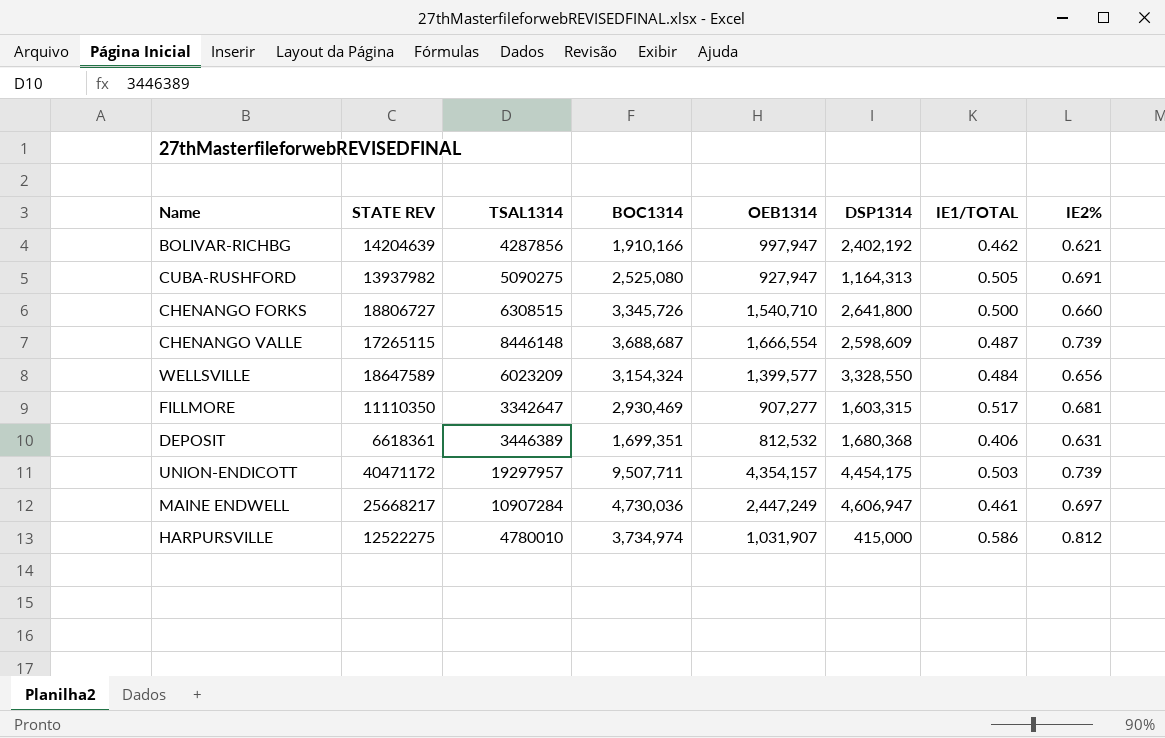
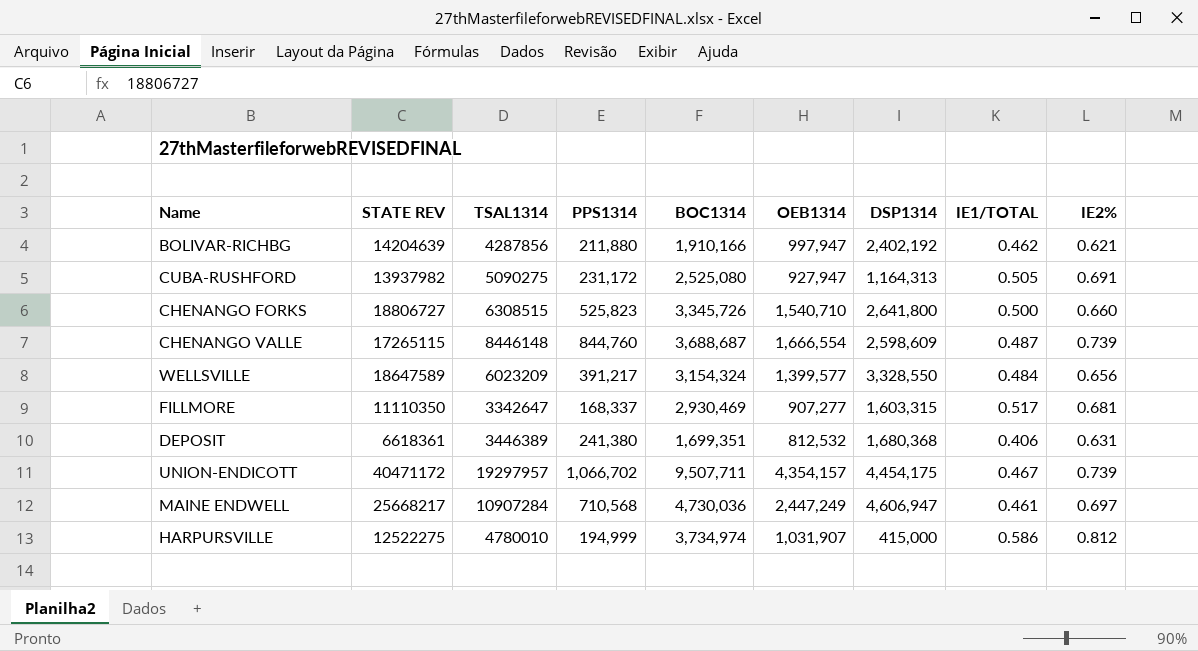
column PPS1314 | position: none -> 4
UNION-ENDICOTT | IE1/TOTAL: 0.503 -> 0.467

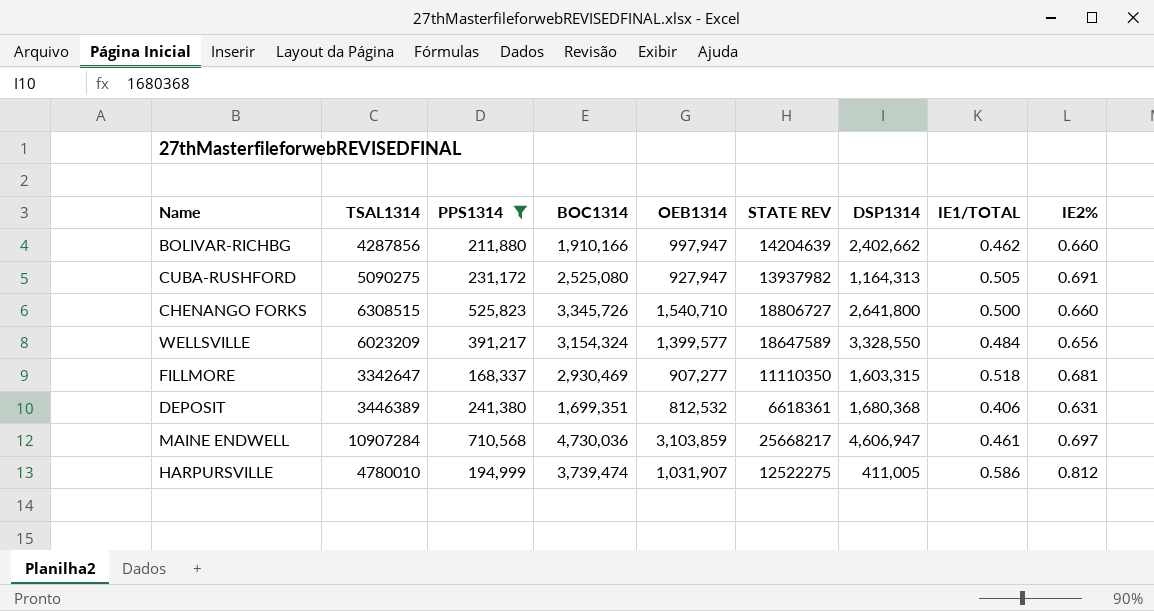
filter: none -> PPS1314 <= 710,568
column STATE REV | position: 2 -> 6
BOLIVAR-RICHBG | DSP1314: 2,402,192 -> 2,402,662
BOLIVAR-RICHBG | IE2%: 0.621 -> 0.660
FILLMORE | IE1/TOTAL: 0.517 -> 0.518
MAINE ENDWELL | OEB1314: 2,447,249 -> 3,103,859
HARPURSVILLE | BOC1314: 3,734,974 -> 3,739,474
HARPURSVILLE | DSP1314: 415,000 -> 411,005

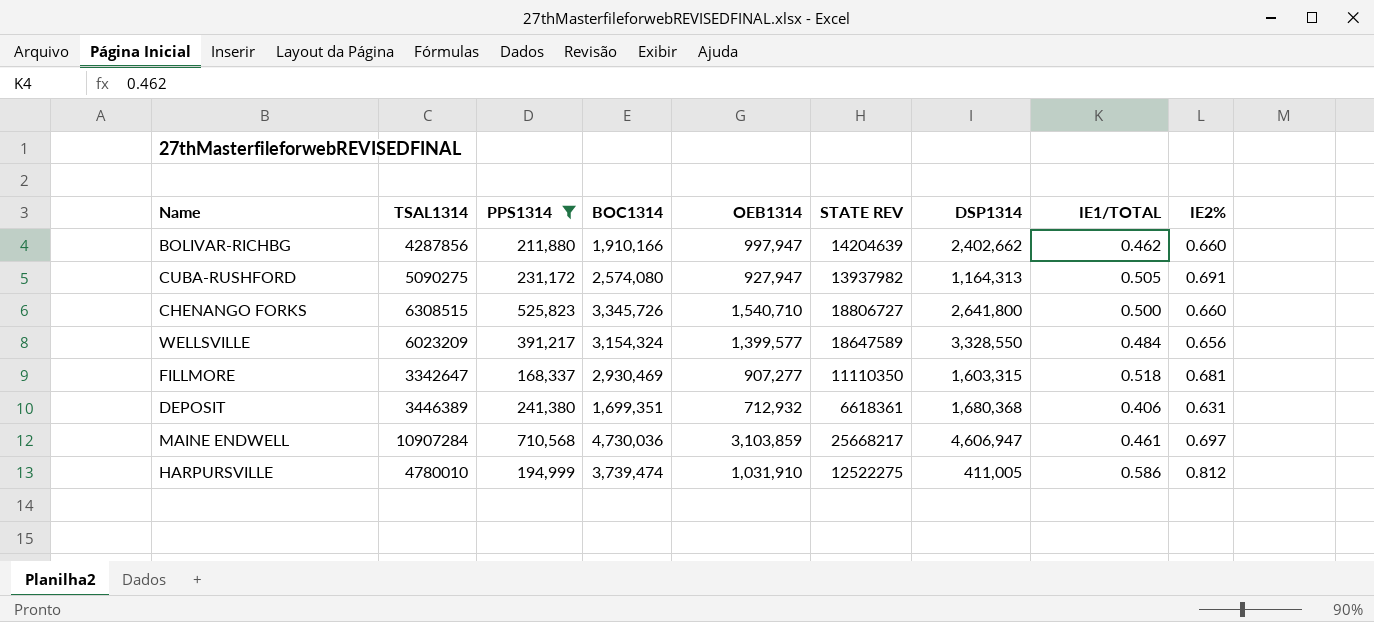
CUBA-RUSHFORD | BOC1314: 2,525,080 -> 2,574,080
DEPOSIT | OEB1314: 812,532 -> 712,932
HARPURSVILLE | OEB1314: 1,031,907 -> 1,031,910

